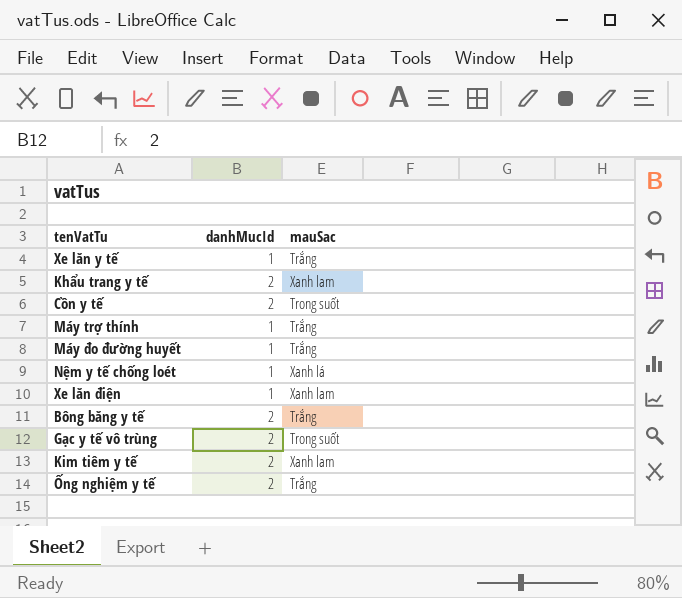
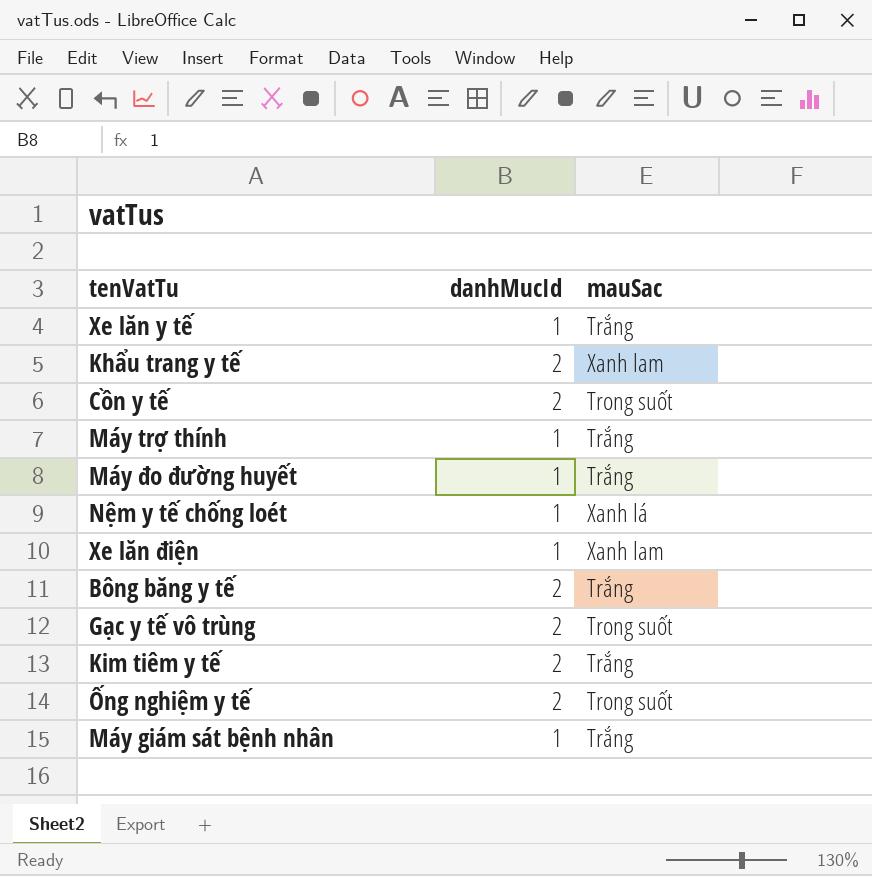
Kim tiêm y tế | mauSac: Xanh lam -> Trắng
Ống nghiệm y tế | mauSac: Trắng -> Trong suốt
row Máy giám sát bệnh nhân: none -> 1 | Trắng

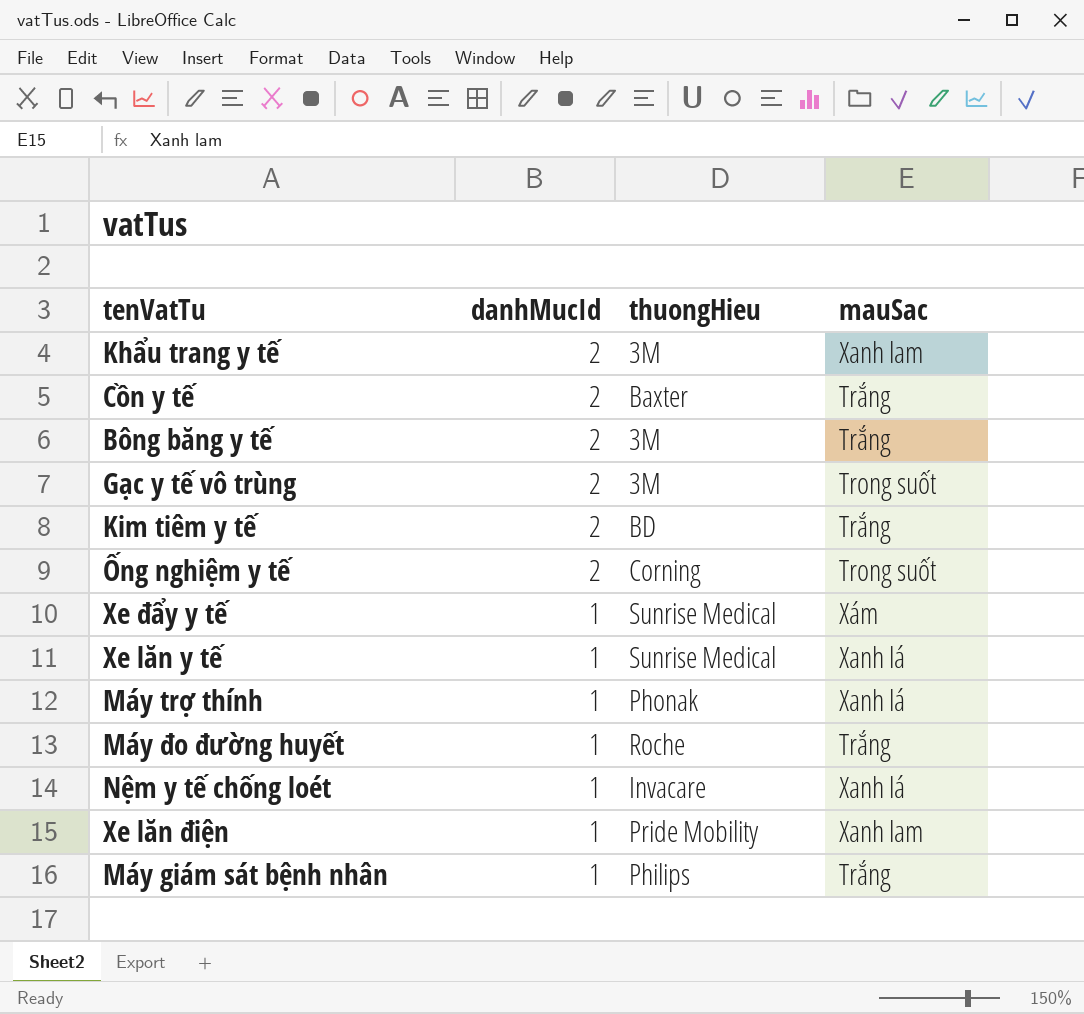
row order: none -> danhMucId descending
column thuongHieu | position: none -> 3
Cồn y tế | mauSac: Trong suốt -> Trắng
row Xe đẩy y tế: none -> 1 | Sunrise Medical | Xám
Xe lăn y tế | mauSac: Trắng -> Xanh lá
Máy trợ thính | mauSac: Trắng -> Xanh lá

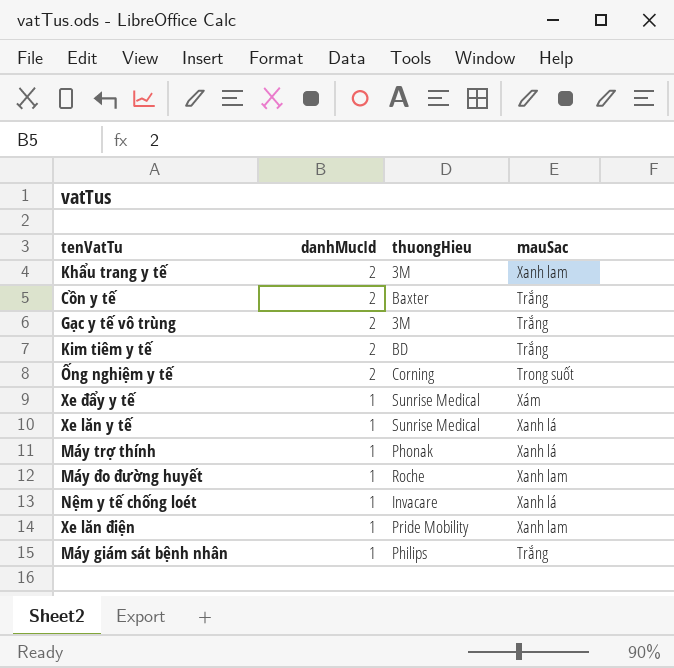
row Bông băng y tế: 2 | 3M | Trắng -> none
Gạc y tế vô trùng | mauSac: Trong suốt -> Trắng
Máy đo đường huyết | mauSac: Trắng -> Xanh lam

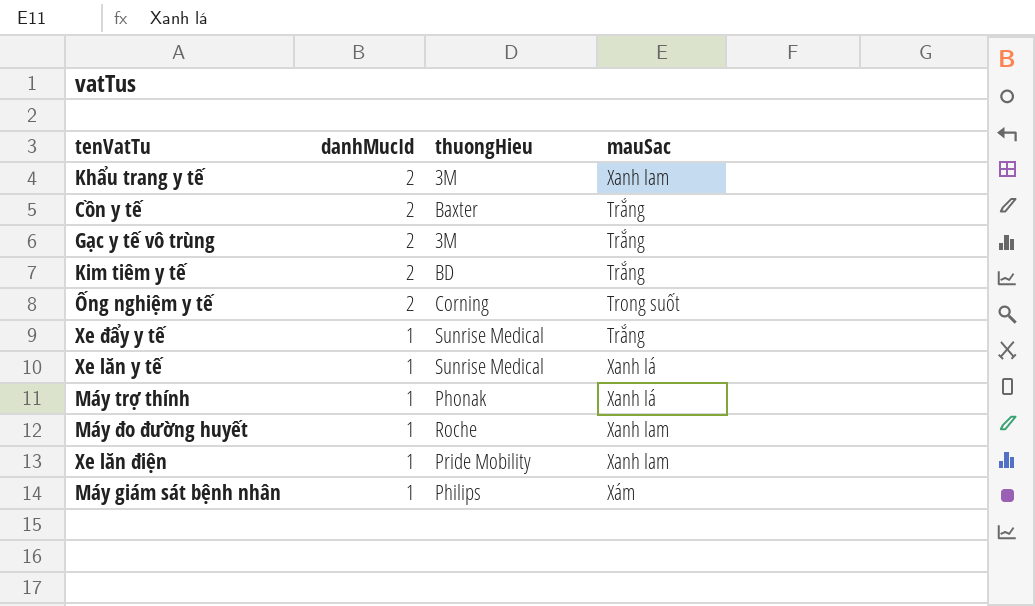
row Nệm y tế chống loét: 1 | Invacare | Xanh lá -> none
Xe đẩy y tế | mauSac: Xám -> Trắng
Máy giám sát bệnh nhân | mauSac: Trắng -> Xám

